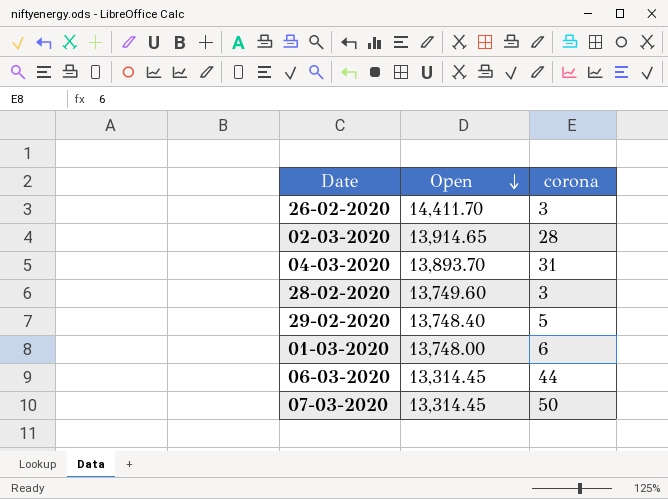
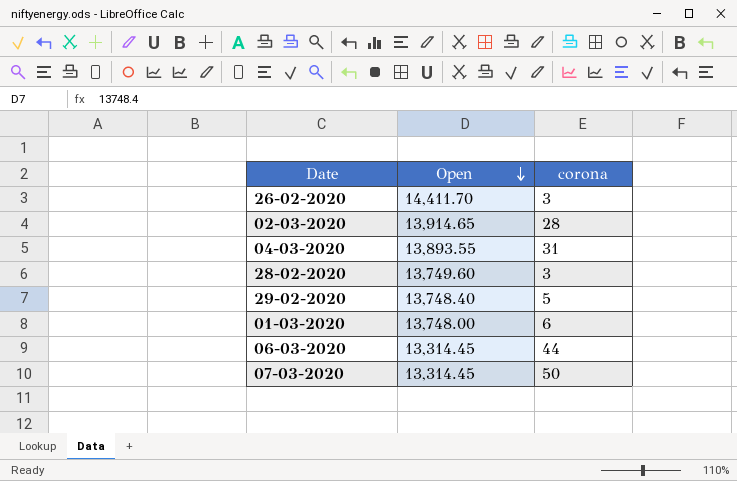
04-03-2020 | Open: 13,893.70 -> 13,893.55

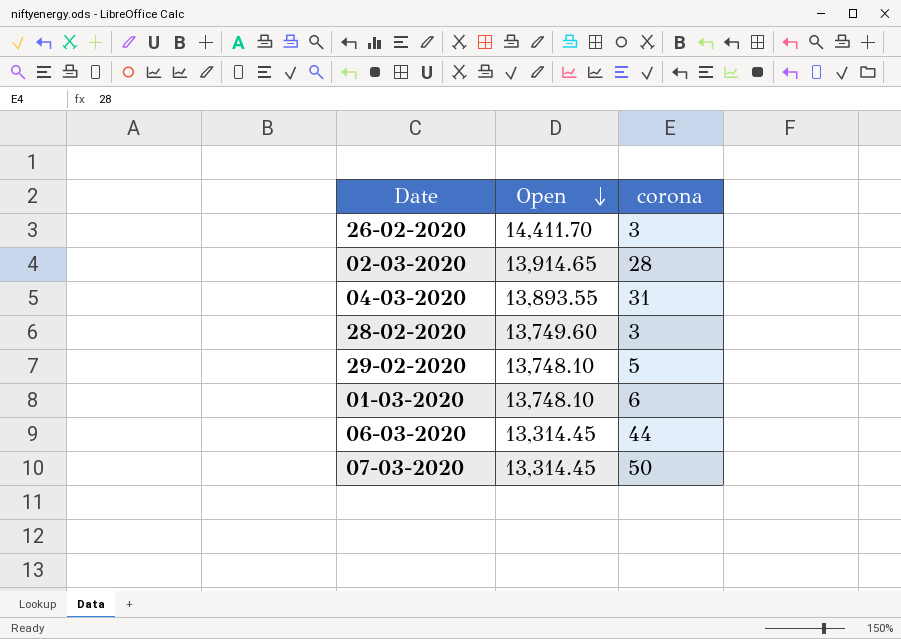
29-02-2020 | Open: 13,748.40 -> 13,748.10
01-03-2020 | Open: 13,748.00 -> 13,748.10

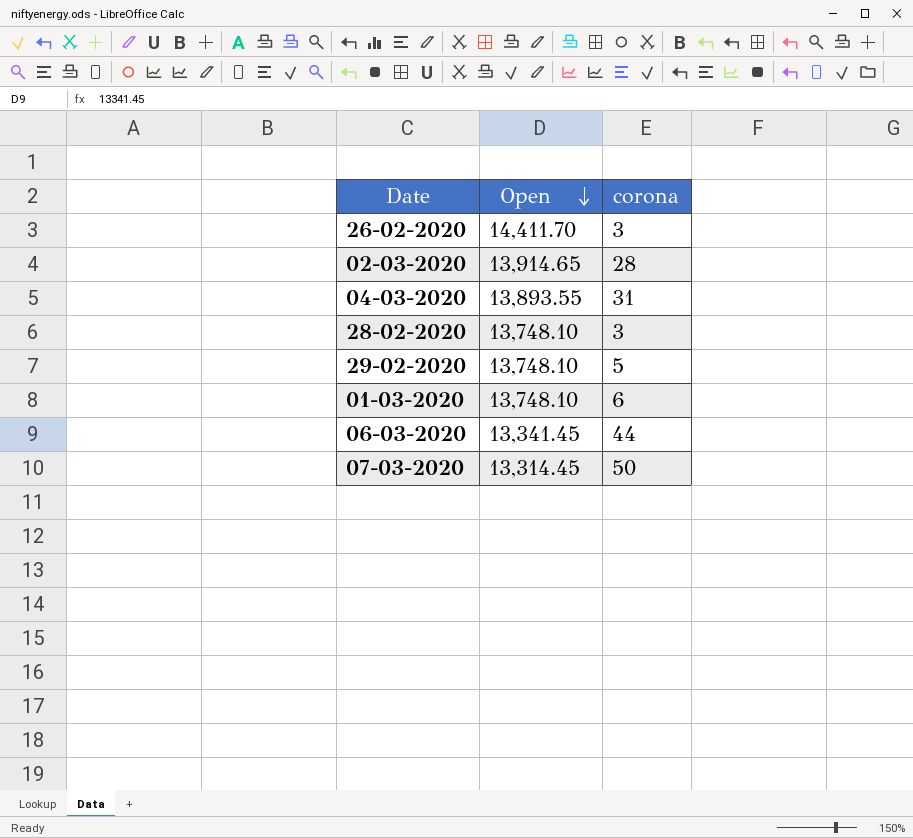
28-02-2020 | Open: 13,749.60 -> 13,748.10
06-03-2020 | Open: 13,314.45 -> 13,341.45

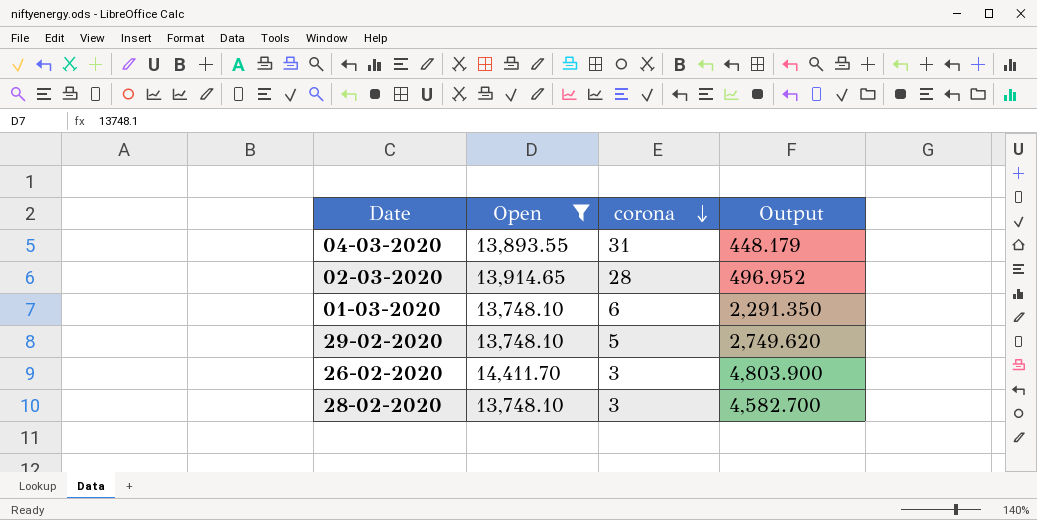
filter: none -> Open >= 13,748.10
row order: Open descending -> corona descending
column Output | formula: none -> [Open] / [corona]

